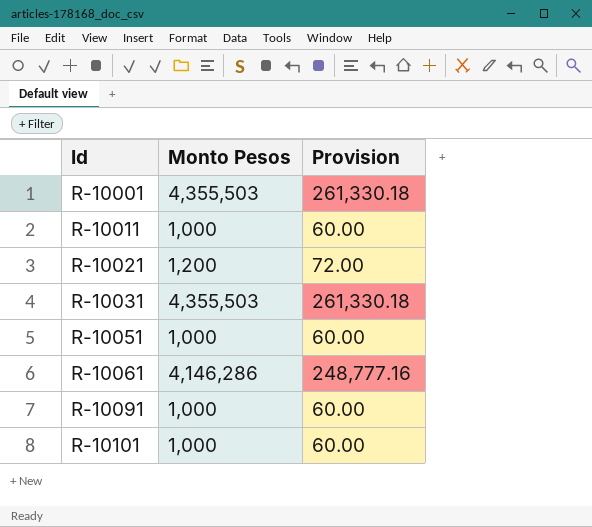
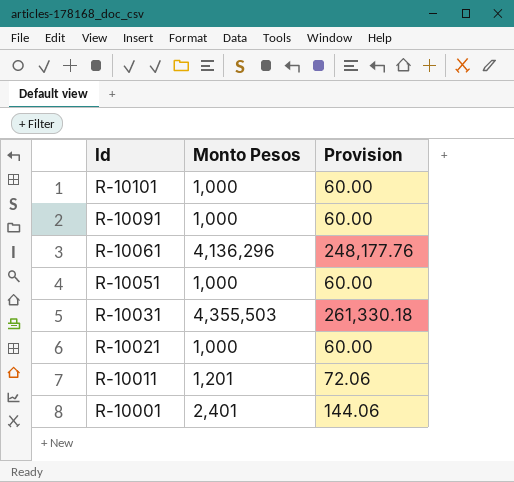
row order: Id ascending -> Id descending
R-10061 | Monto Pesos: 4,146,286 -> 4,136,296
R-10061 | Provision: 248,777.16 -> 248,177.76
R-10021 | Monto Pesos: 1,200 -> 1,000
R-10021 | Provision: 72.00 -> 60.00
R-10011 | Monto Pesos: 1,000 -> 1,201
R-10011 | Provision: 60.00 -> 72.06
R-10001 | Monto Pesos: 4,355,503 -> 2,401
R-10001 | Provision: 261,330.18 -> 144.06

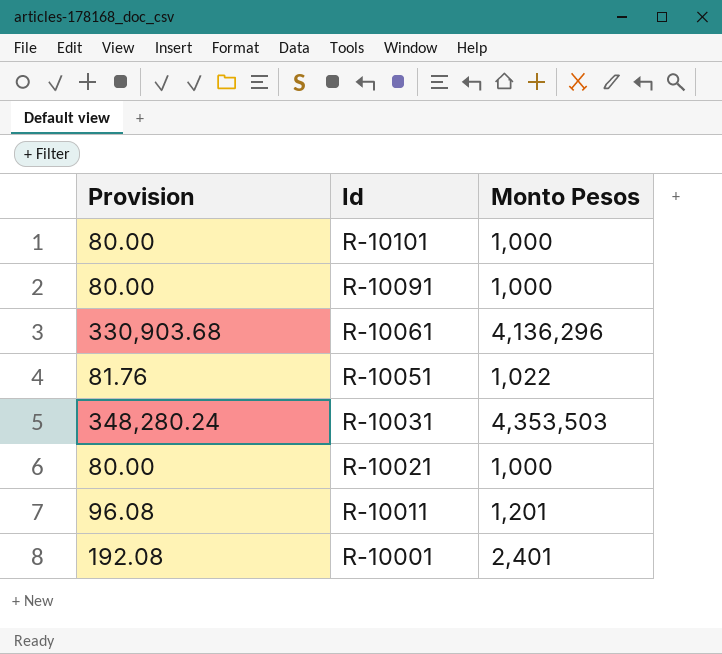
column Provision | formula: [Monto Pesos] * 0.06 -> [Monto Pesos] * 0.08
column Provision | position: 3 -> 1
R-10051 | Monto Pesos: 1,000 -> 1,022
R-10031 | Monto Pesos: 4,355,503 -> 4,353,503

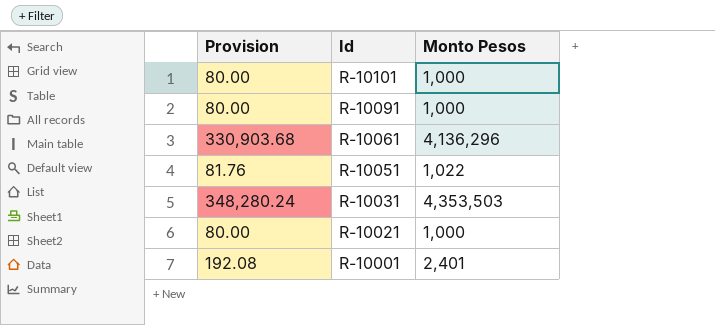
row R-10011: 96.08 | 1,201 -> none

